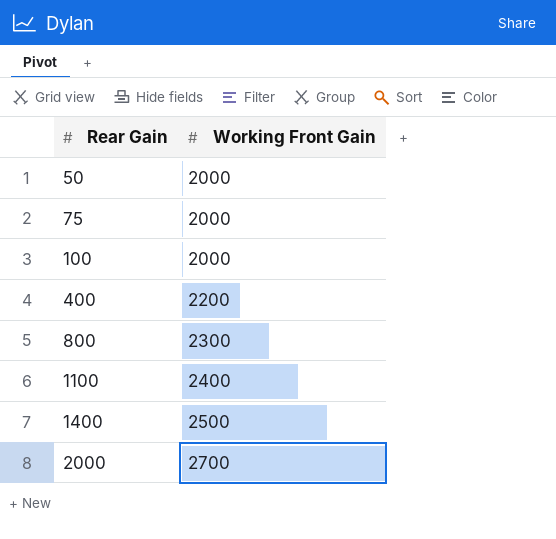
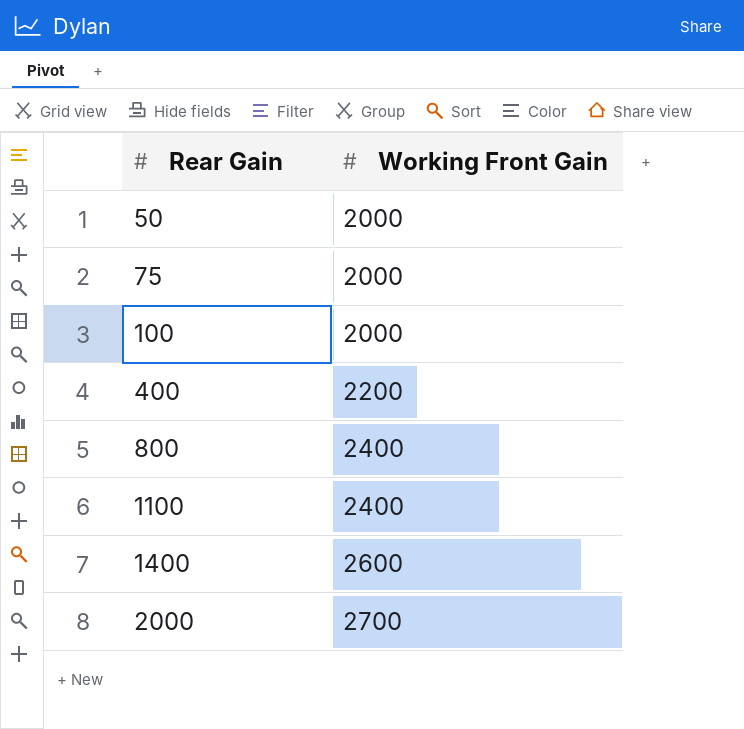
800 | Working Front Gain: 2300 -> 2400
1400 | Working Front Gain: 2500 -> 2600

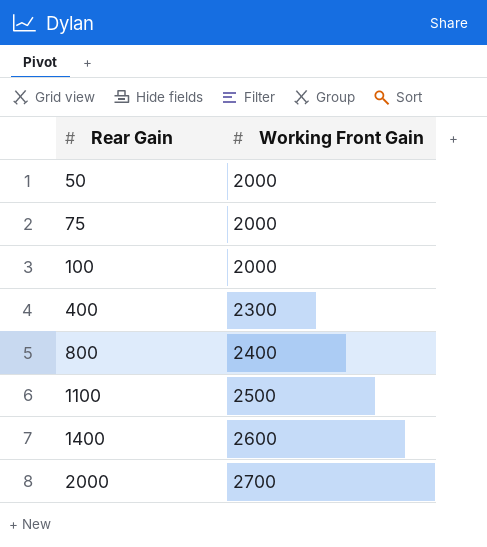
400 | Working Front Gain: 2200 -> 2300
1100 | Working Front Gain: 2400 -> 2500

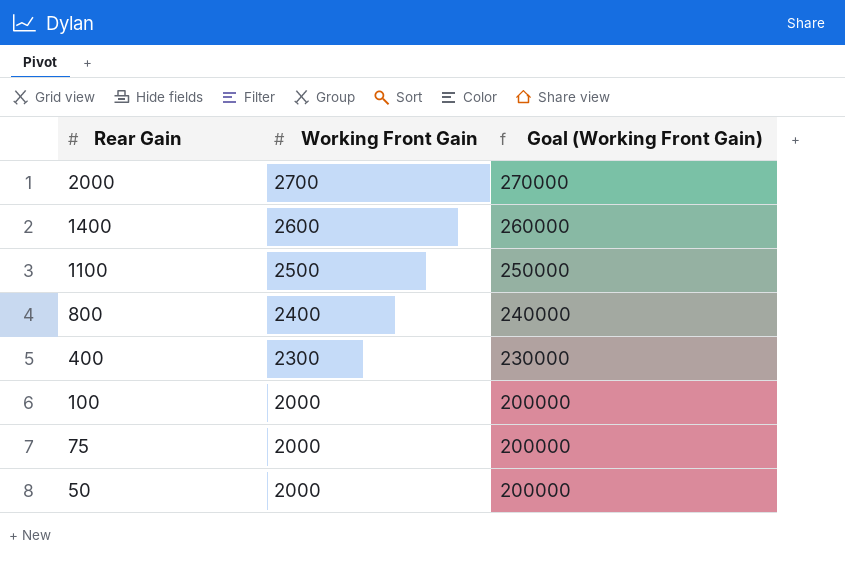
row order: Rear Gain ascending -> Rear Gain descending
column Goal (Working Front Gain) | formula: none -> [Working Front Gain] * 100

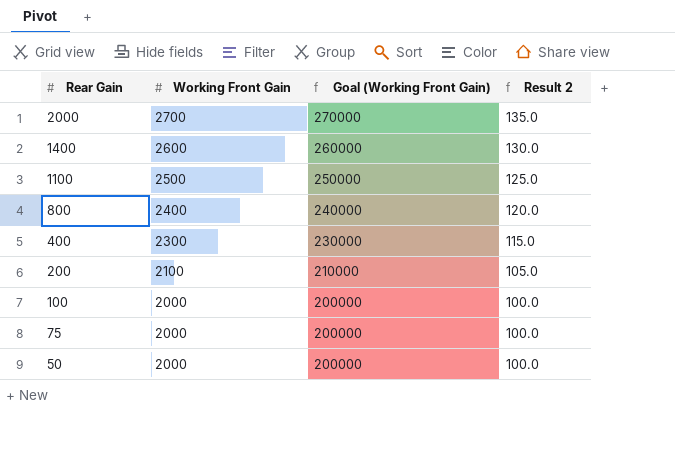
column Result 2 | formula: none -> [Working Front Gain] * 0.05
row 200: none -> 2100 | 210000 | 105.0

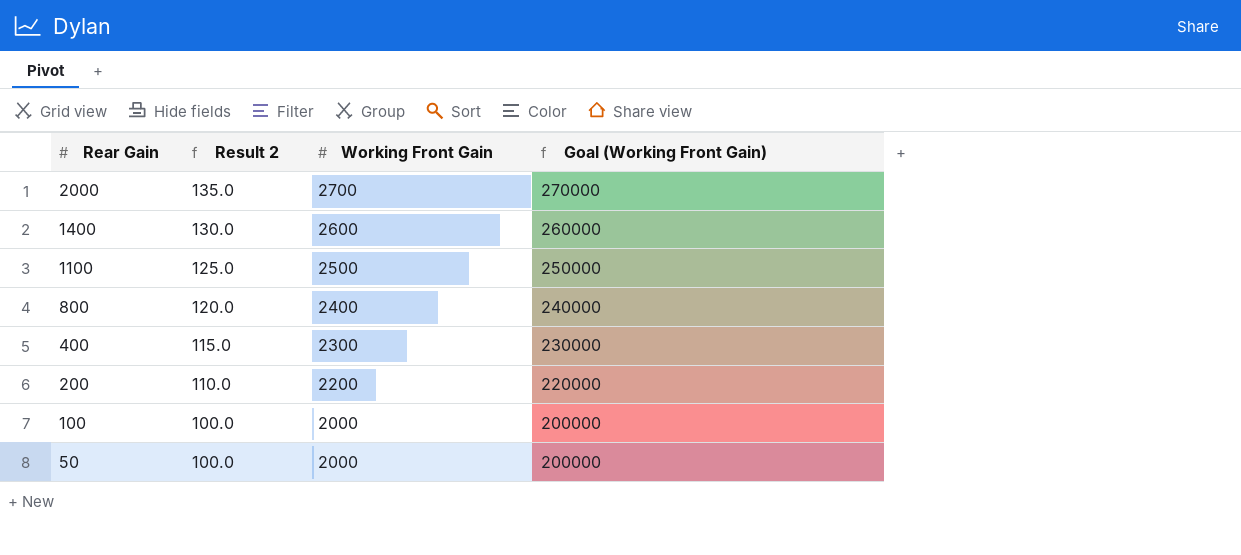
column Result 2 | position: 4 -> 2
row 75: 2000 | 200000 | 100.0 -> none
200 | Result 2: 105.0 -> 110.0
200 | Working Front Gain: 2100 -> 2200
200 | Goal (Working Front Gain): 210000 -> 220000

